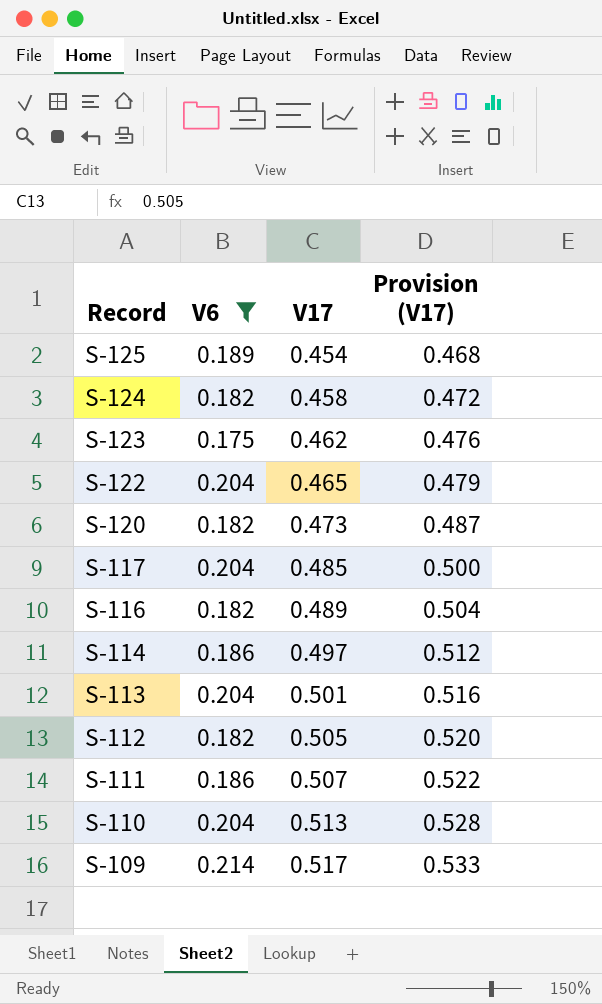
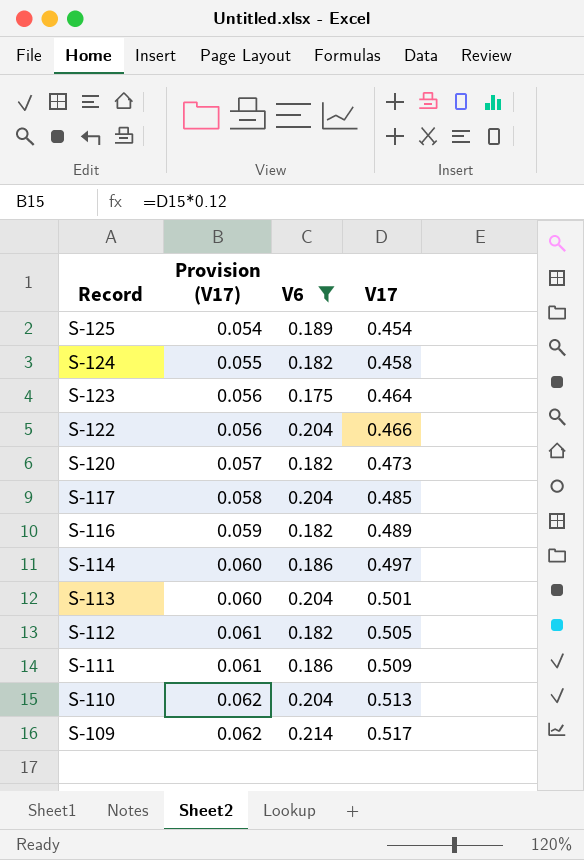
column Provision (V17) | formula: [V17] * 1.03 -> [V17] * 0.12
column Provision (V17) | position: 4 -> 2
S-123 | V17: 0.462 -> 0.464
S-122 | V17: 0.465 -> 0.466
S-111 | V17: 0.507 -> 0.509

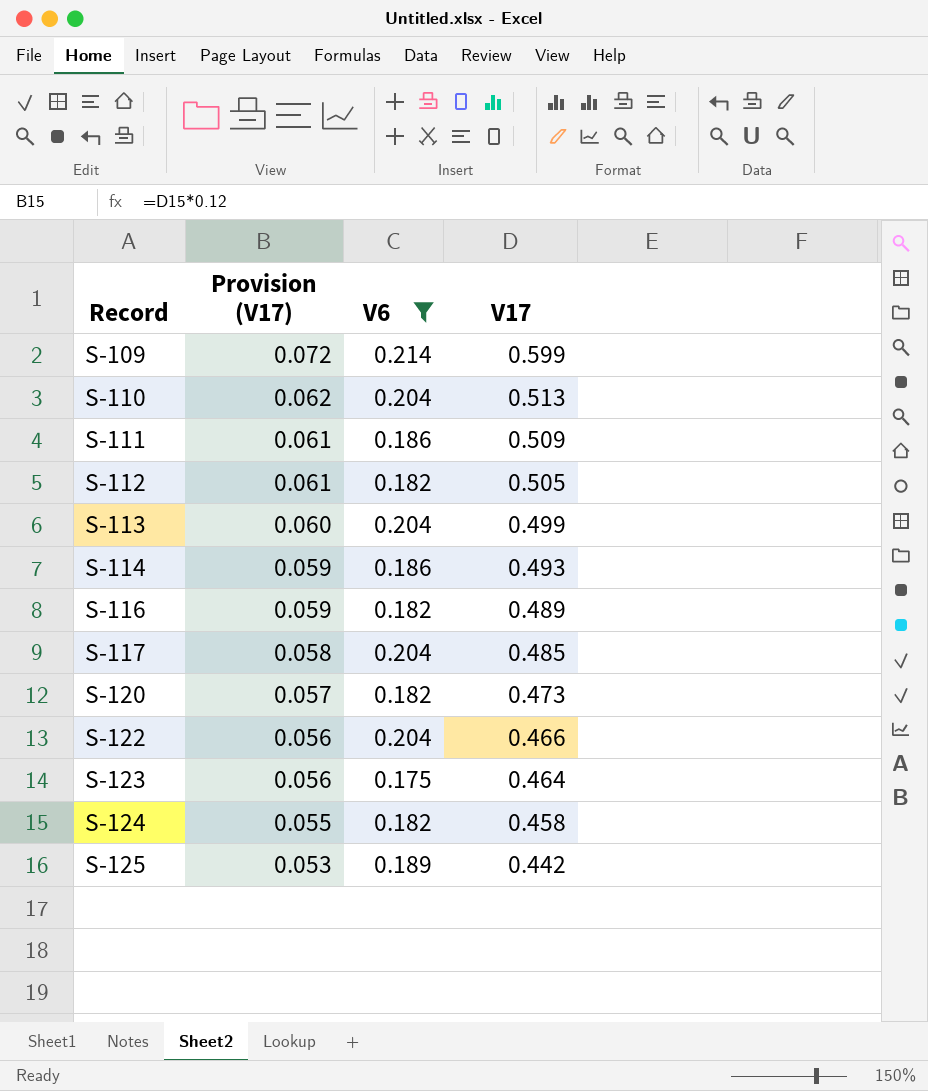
row order: Record descending -> Record ascending
S-109 | Provision (V17): 0.062 -> 0.072
S-109 | V17: 0.517 -> 0.599
S-113 | V17: 0.501 -> 0.499
S-114 | Provision (V17): 0.060 -> 0.059
S-114 | V17: 0.497 -> 0.493
S-125 | Provision (V17): 0.054 -> 0.053
S-125 | V17: 0.454 -> 0.442

